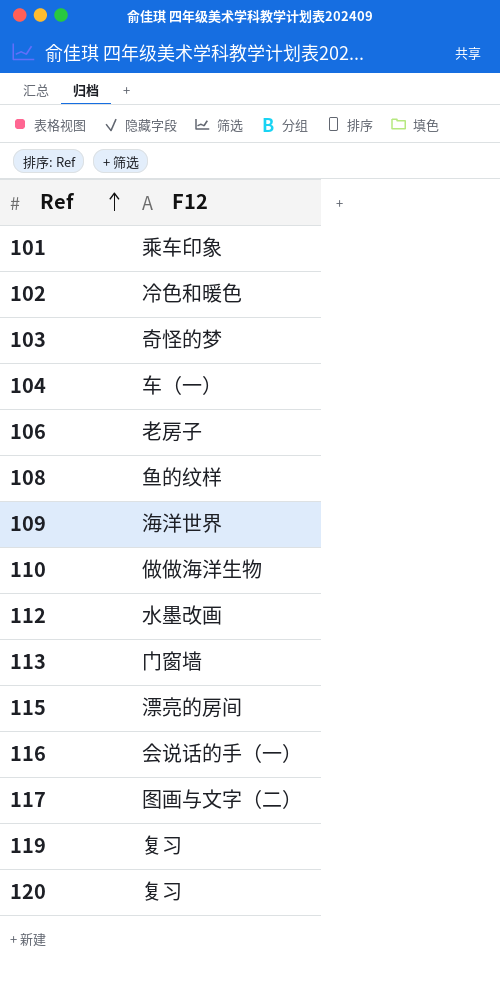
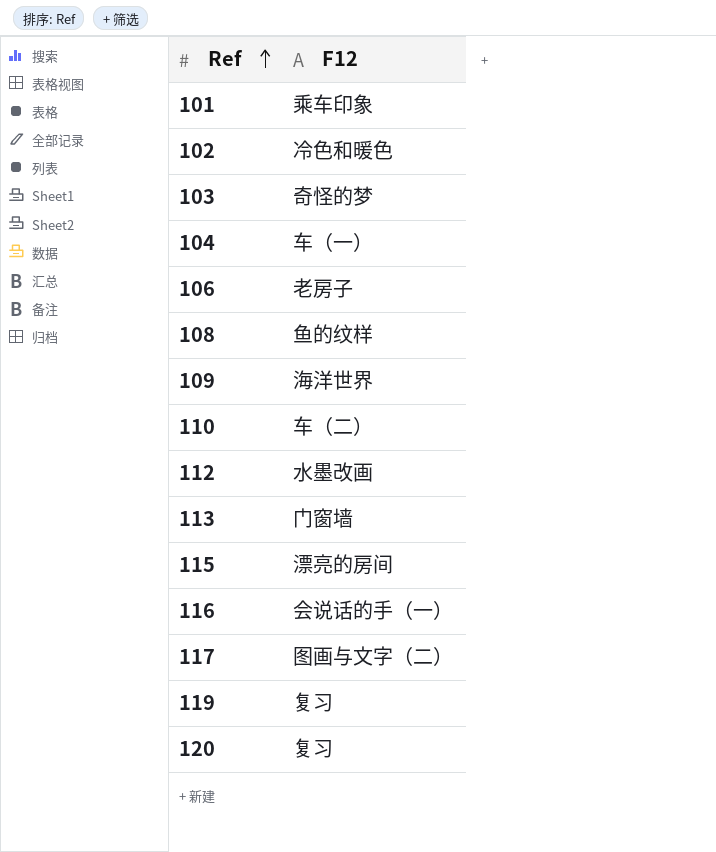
110 | F12: 做做海洋生物 -> 车（二）

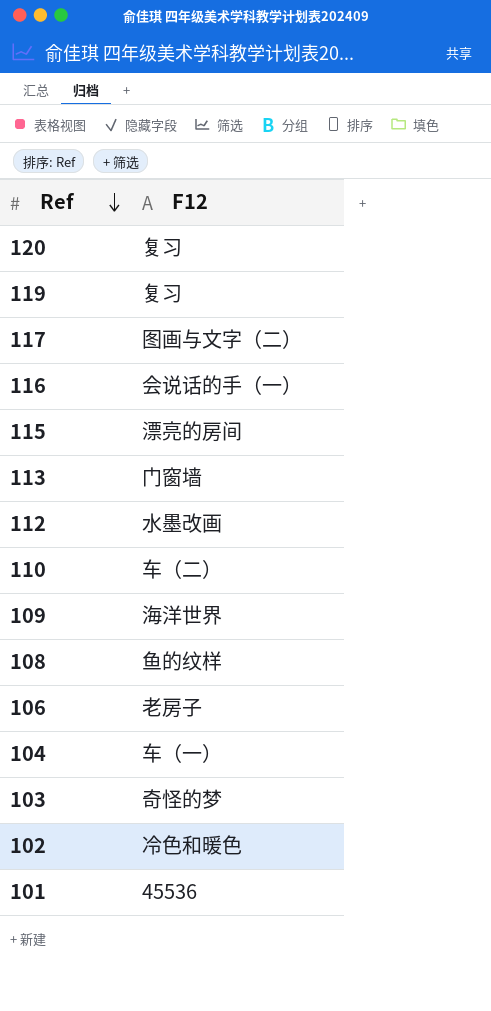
row order: Ref ascending -> Ref descending
101 | F12: 乘车印象 -> 45536

